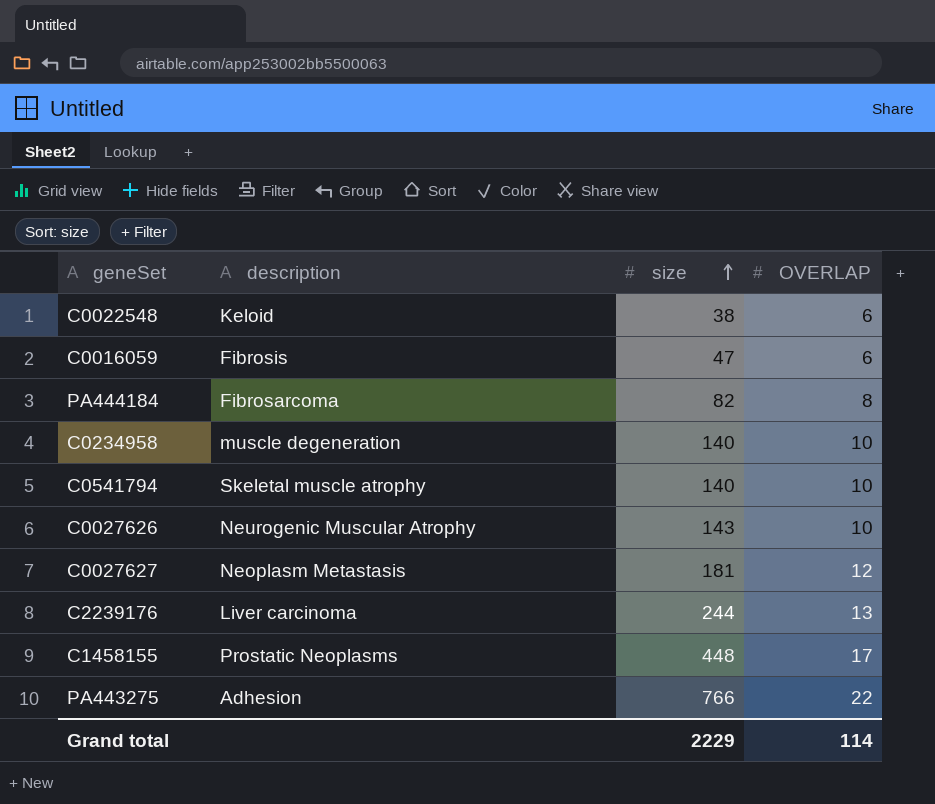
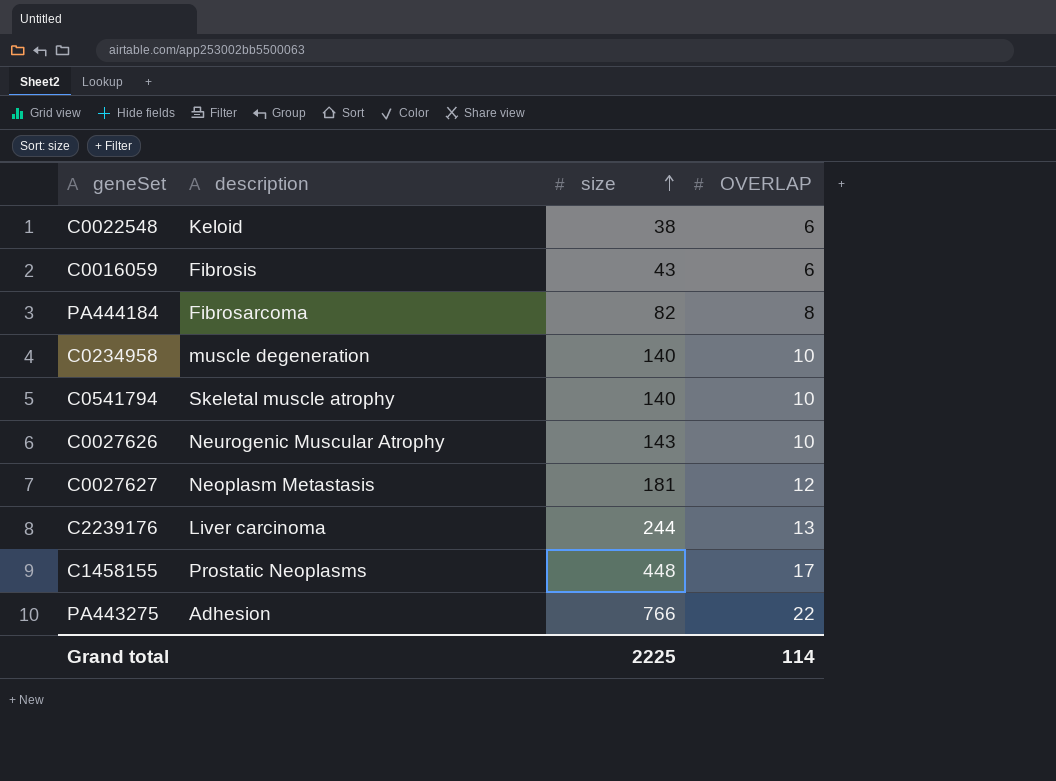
C0016059 | size: 47 -> 43
Grand total | size: 2229 -> 2225

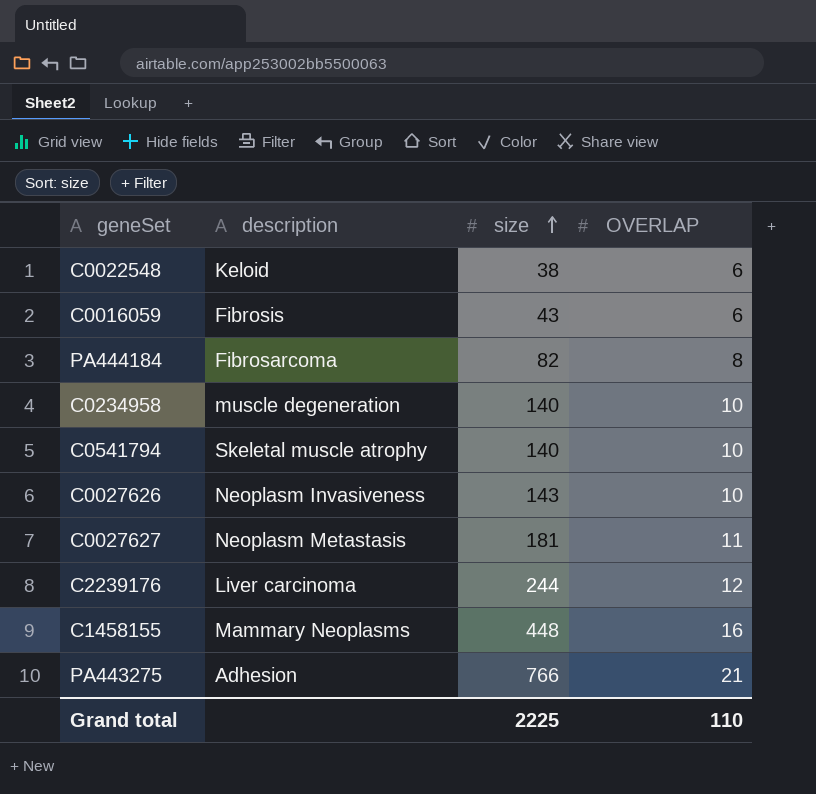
C0027626 | description: Neurogenic Muscular Atrophy -> Neoplasm Invasiveness
C0027627 | OVERLAP: 12 -> 11
C2239176 | OVERLAP: 13 -> 12
C1458155 | description: Prostatic Neoplasms -> Mammary Neoplasms
C1458155 | OVERLAP: 17 -> 16
PA443275 | OVERLAP: 22 -> 21
Grand total | OVERLAP: 114 -> 110

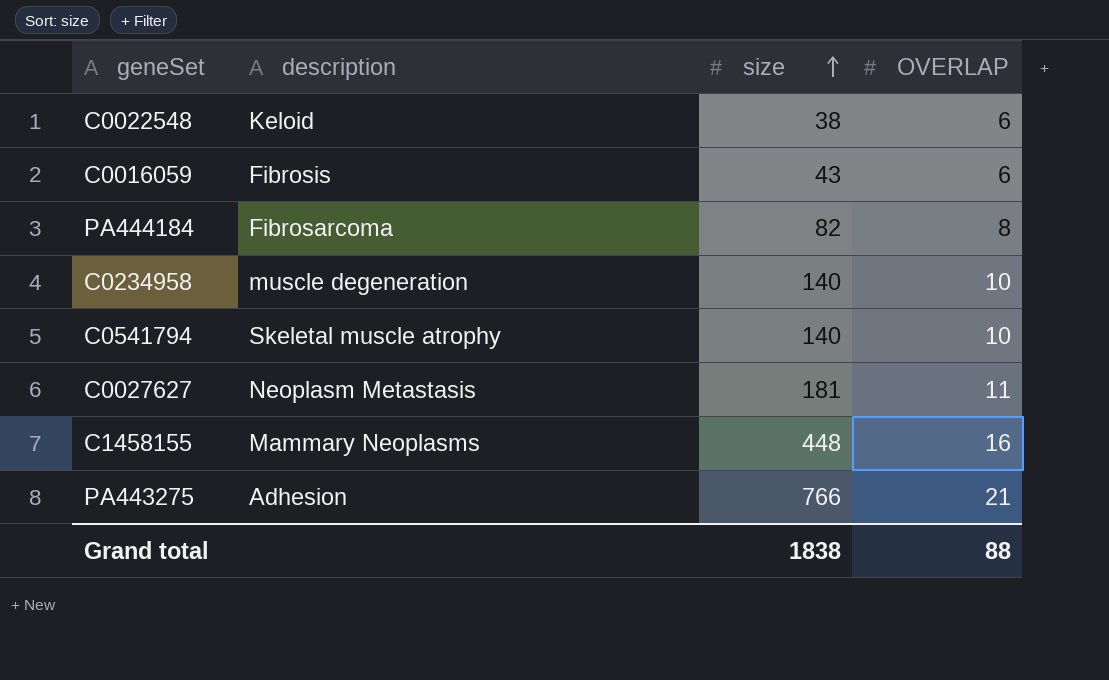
row C0027626: Neoplasm Invasiveness | 143 | 10 -> none
row C2239176: Liver carcinoma | 244 | 12 -> none
Grand total | size: 2225 -> 1838
Grand total | OVERLAP: 110 -> 88

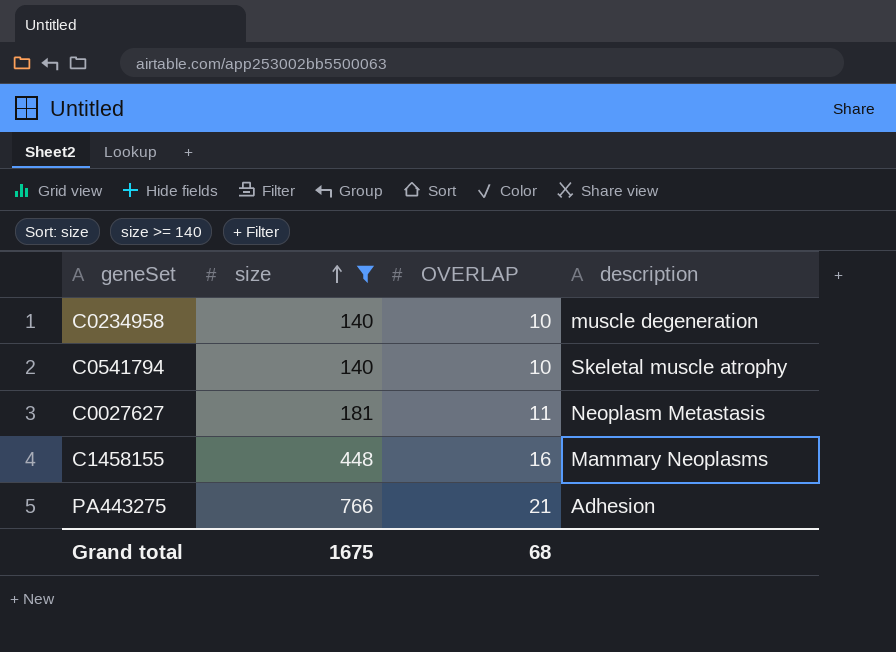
filter: none -> size >= 140
column description | position: 2 -> 4
Grand total | size: 1838 -> 1675
Grand total | OVERLAP: 88 -> 68

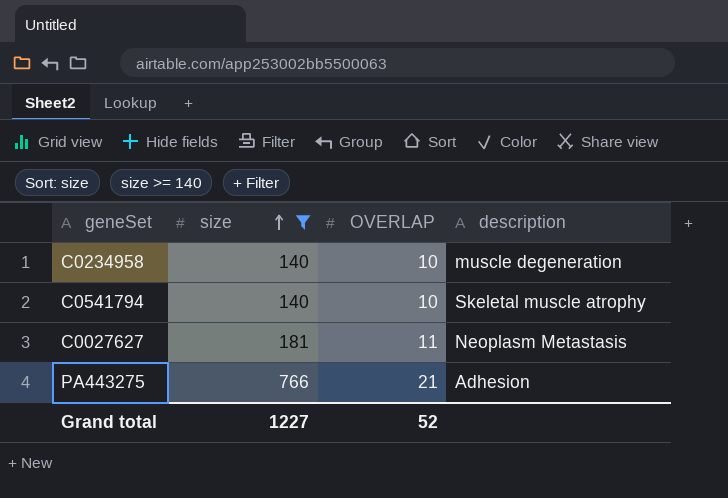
row C1458155: 448 | 16 | Mammary Neoplasms -> none
Grand total | size: 1675 -> 1227
Grand total | OVERLAP: 68 -> 52

